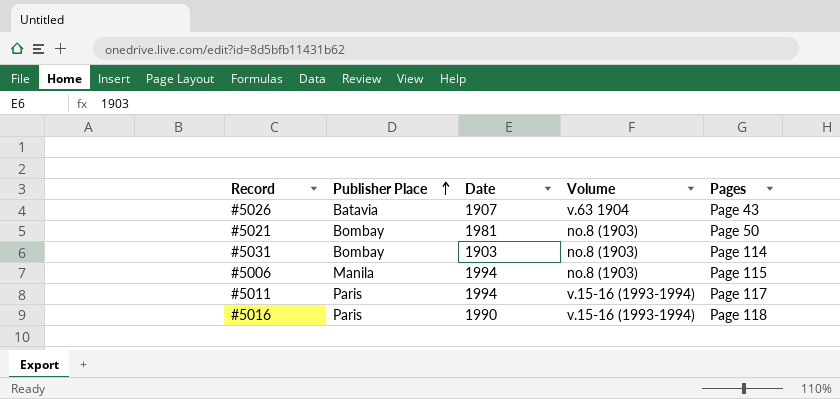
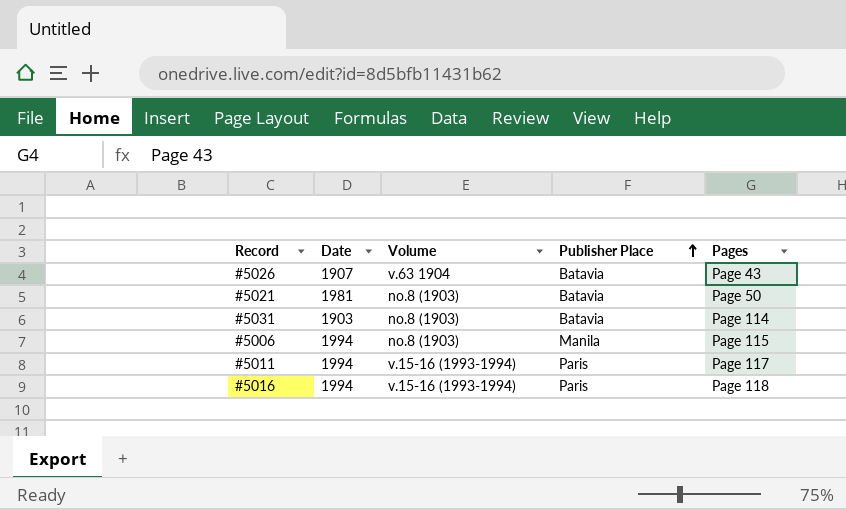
column Publisher Place | position: 2 -> 4
#5021 | Publisher Place: Bombay -> Batavia
#5031 | Publisher Place: Bombay -> Batavia
#5016 | Date: 1990 -> 1994

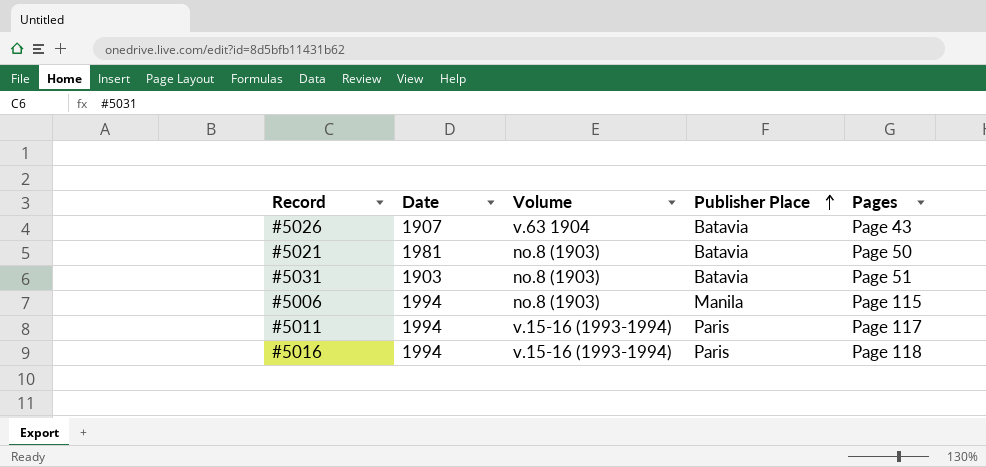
#5031 | Pages: Page 114 -> Page 51

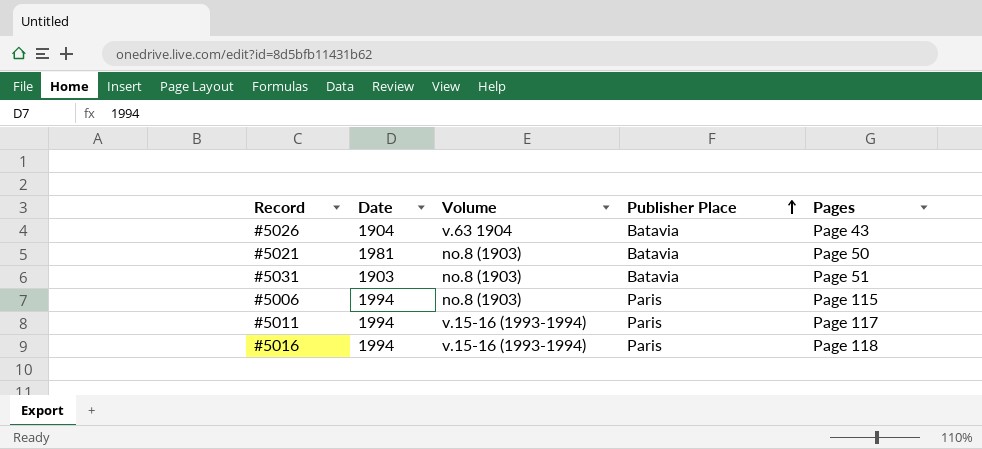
#5026 | Date: 1907 -> 1904
#5006 | Publisher Place: Manila -> Paris

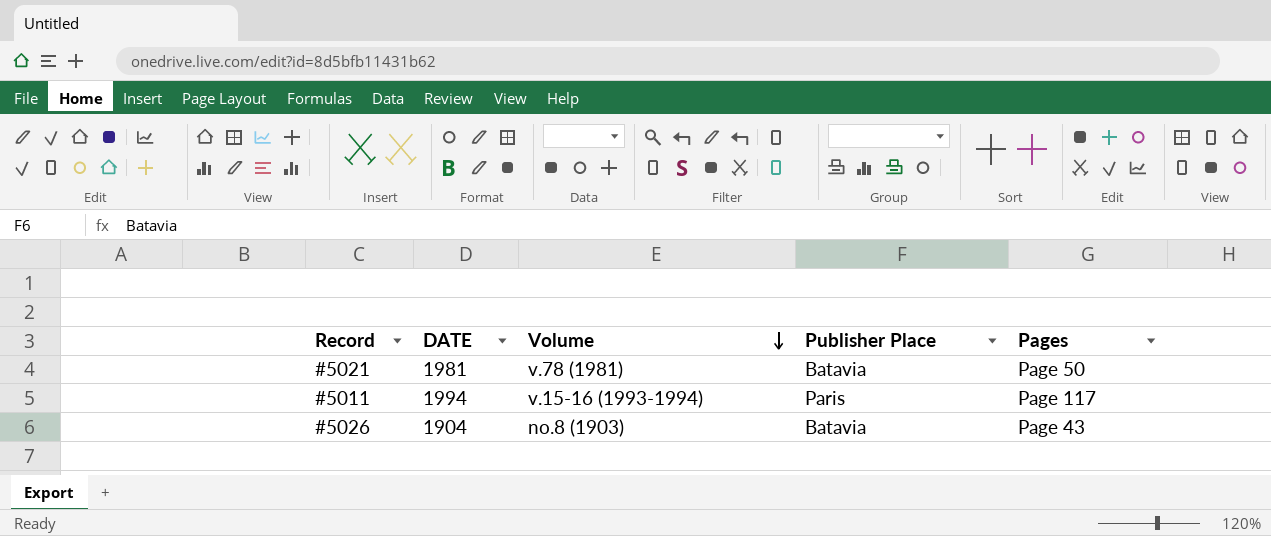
row order: Publisher Place ascending -> Volume descending
column name: Date -> DATE
row #5031: 1903 | no.8 (1903) | Batavia | Page 51 -> none
row #5006: 1994 | no.8 (1903) | Paris | Page 115 -> none
row #5016: 1994 | v.15-16 (1993-1994) | Paris | Page 118 -> none
#5021 | Volume: no.8 (1903) -> v.78 (1981)
#5026 | Volume: v.63 1904 -> no.8 (1903)

